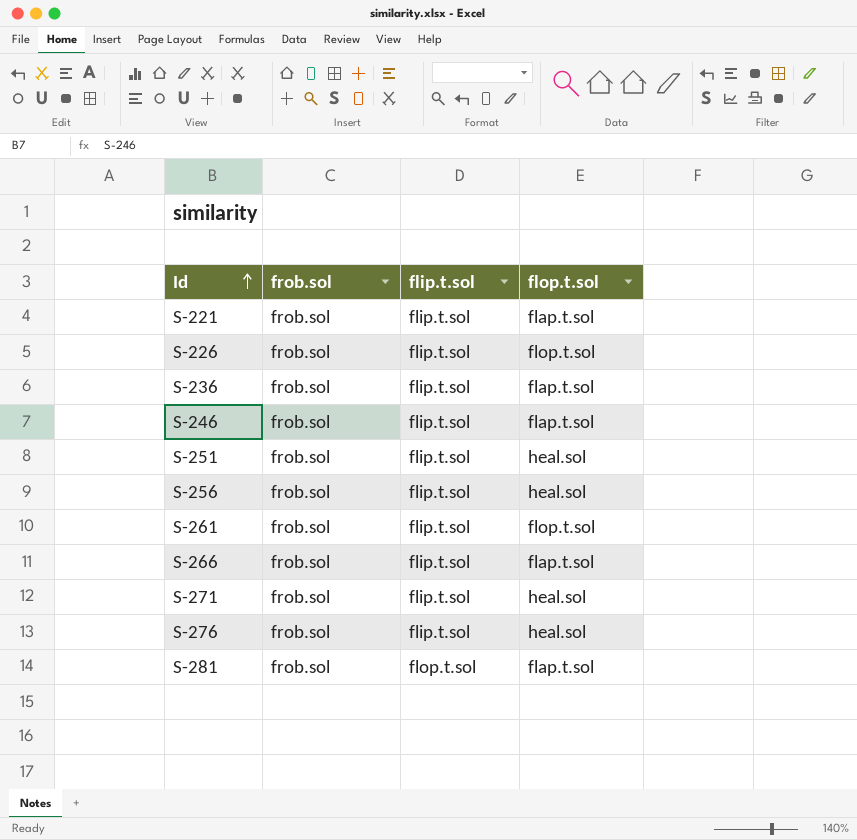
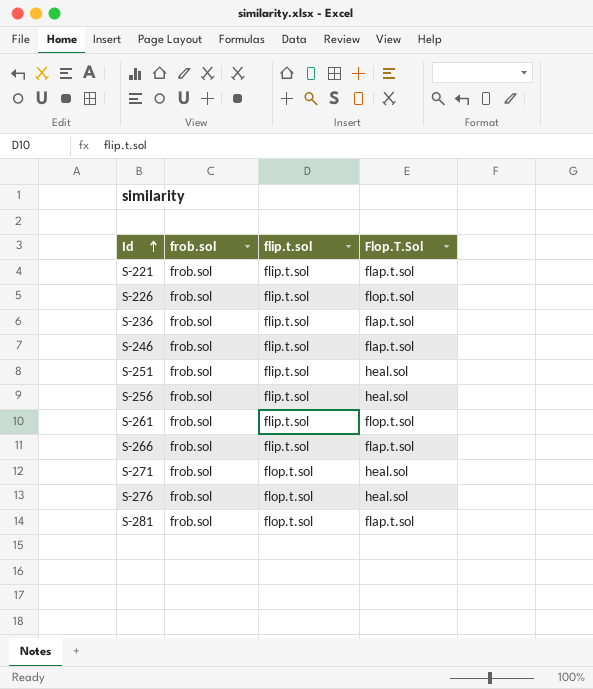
column name: flop.t.sol -> Flop.T.Sol
S-271 | flip.t.sol: flip.t.sol -> flop.t.sol
S-276 | flip.t.sol: flip.t.sol -> flop.t.sol

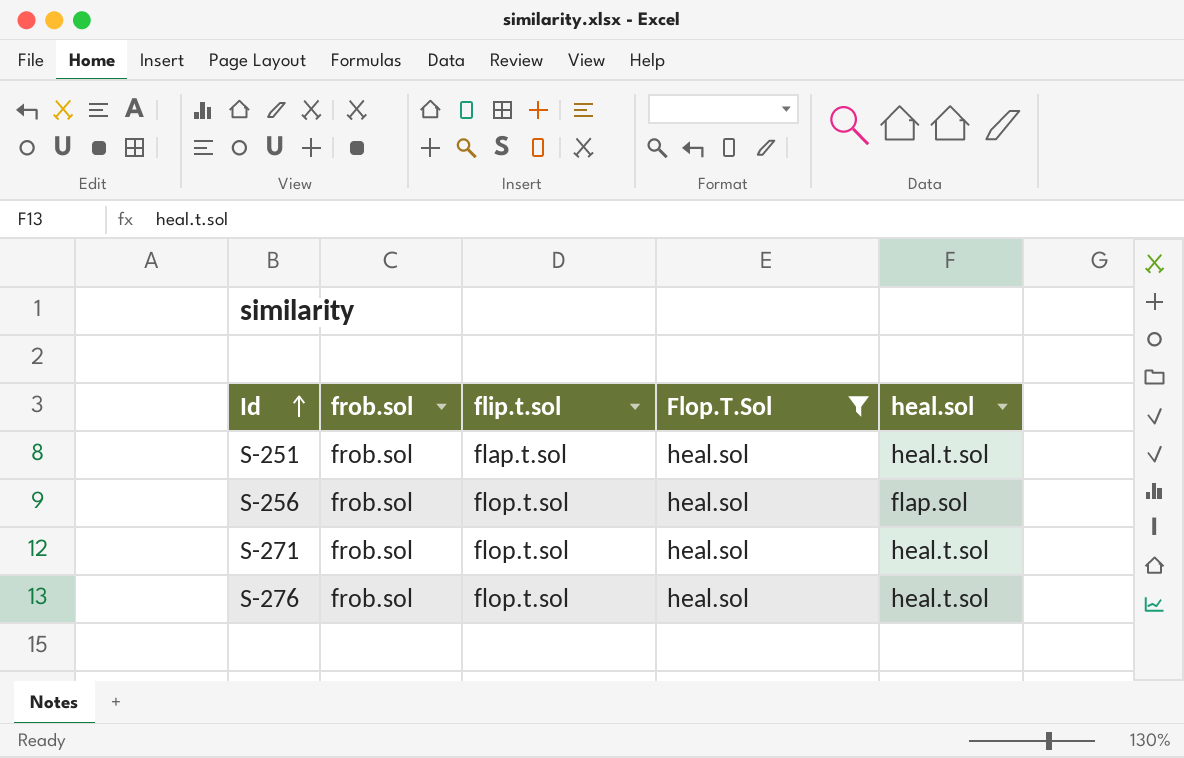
filter: none -> Flop.T.Sol = heal.sol
column heal.sol | position: none -> 5
S-251 | flip.t.sol: flip.t.sol -> flap.t.sol
S-256 | flip.t.sol: flip.t.sol -> flop.t.sol

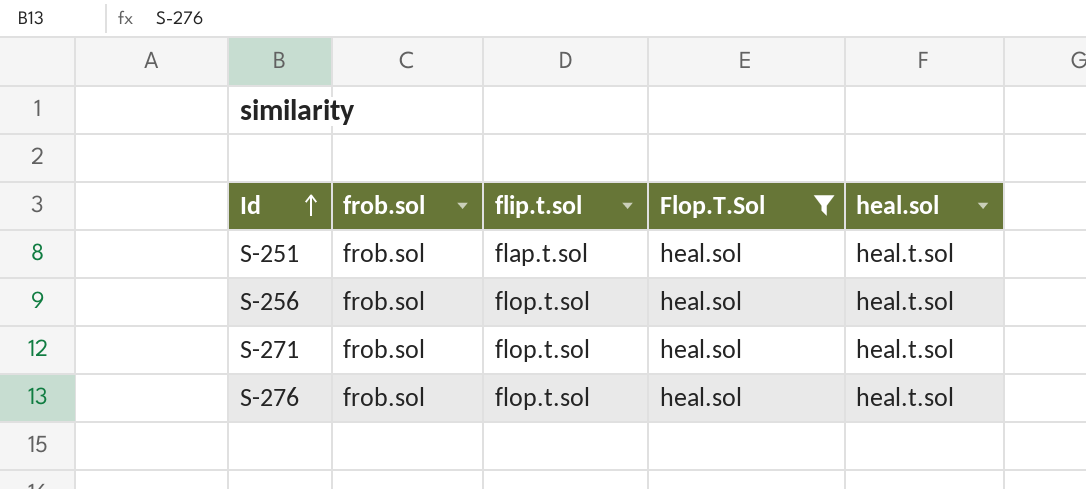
S-256 | heal.sol: flap.sol -> heal.t.sol

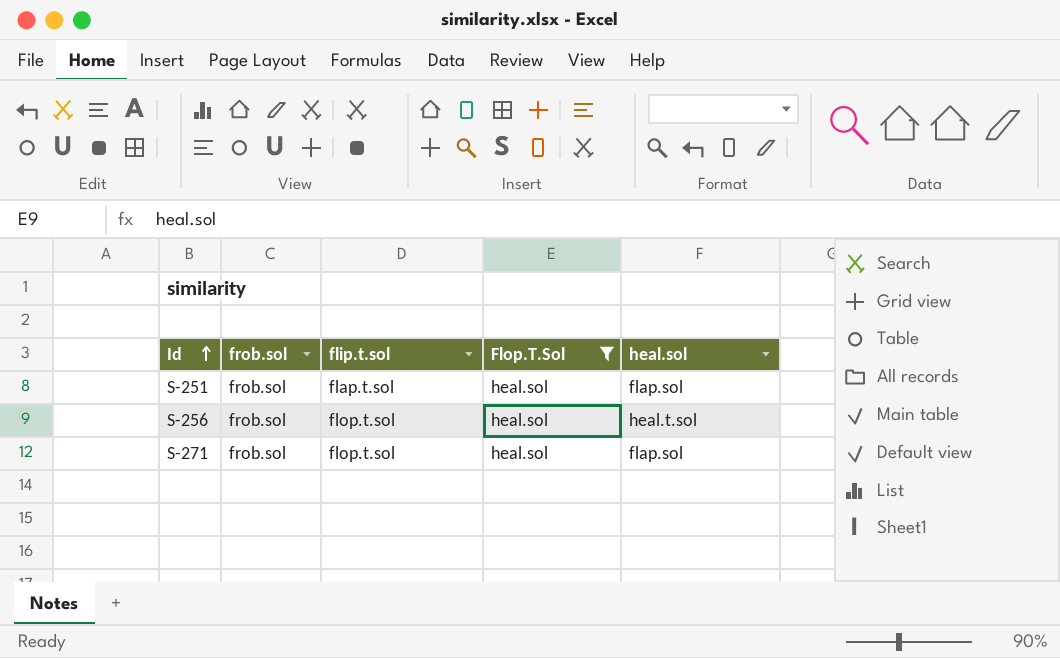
row S-276: frob.sol | flop.t.sol | heal.sol | heal.t.sol -> none
S-251 | heal.sol: heal.t.sol -> flap.sol
S-271 | heal.sol: heal.t.sol -> flap.sol

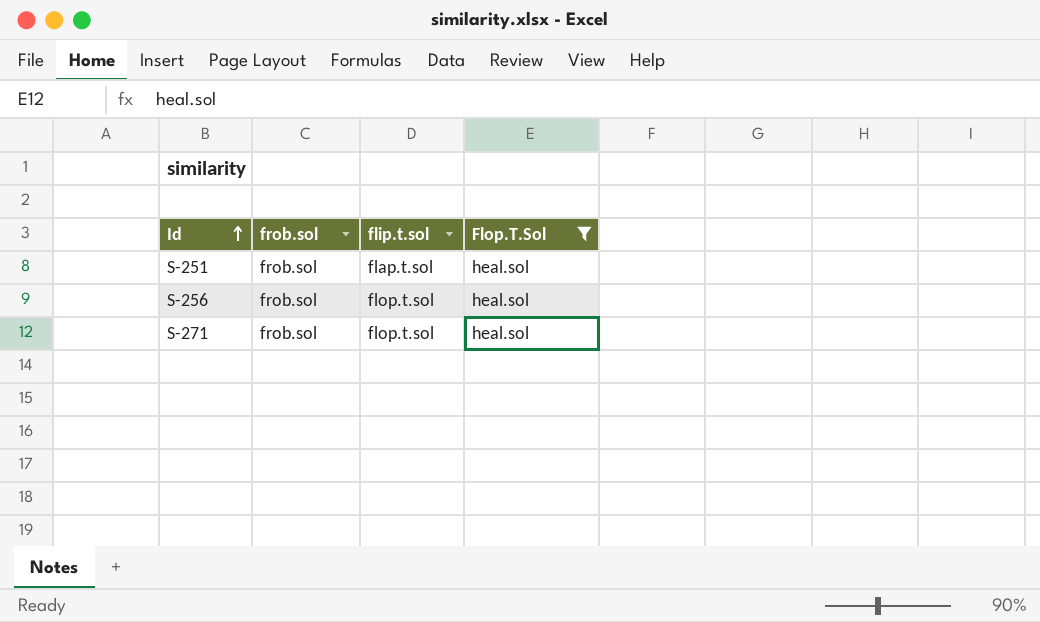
column heal.sol | position: 5 -> none

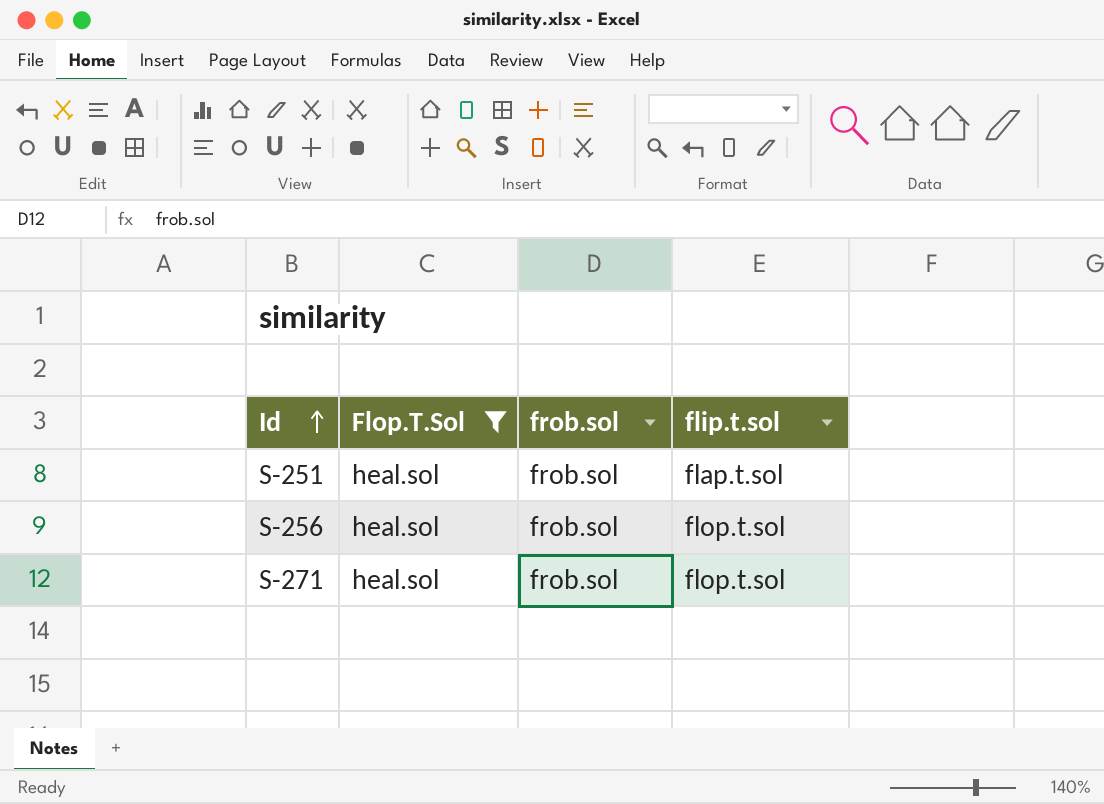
column Flop.T.Sol | position: 4 -> 2

